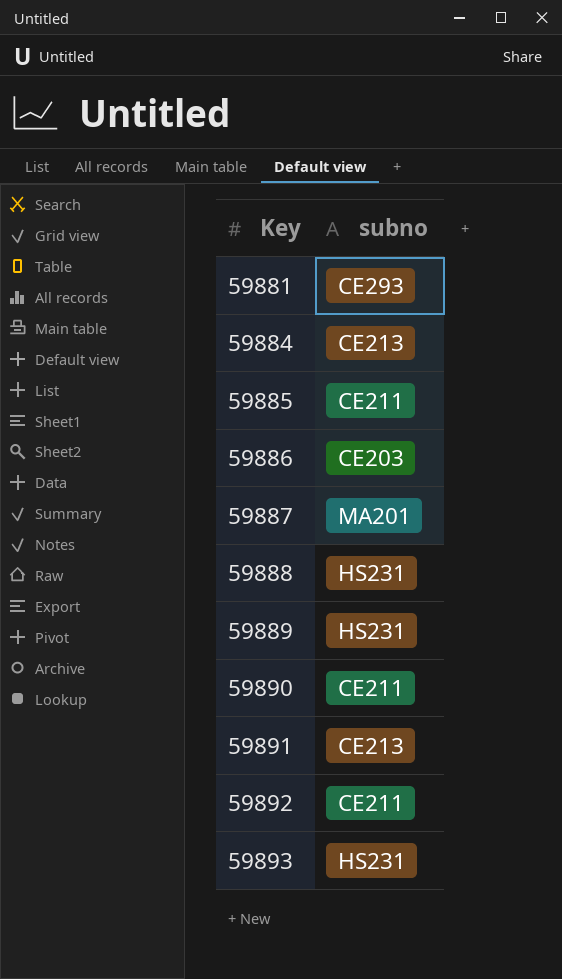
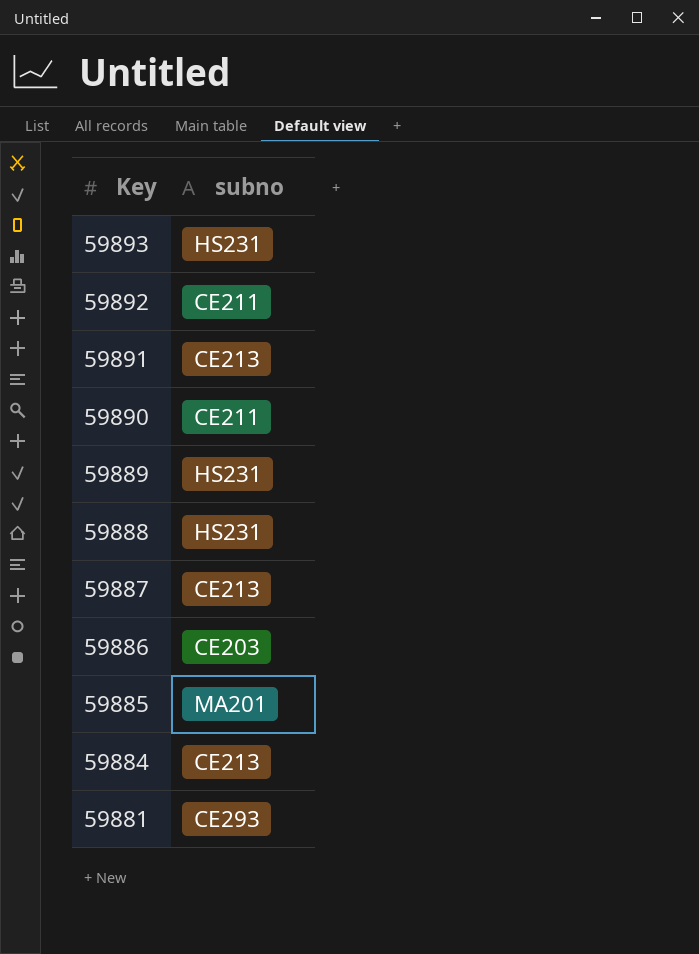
row order: Key ascending -> Key descending
59887 | subno: MA201 -> CE213
59885 | subno: CE211 -> MA201

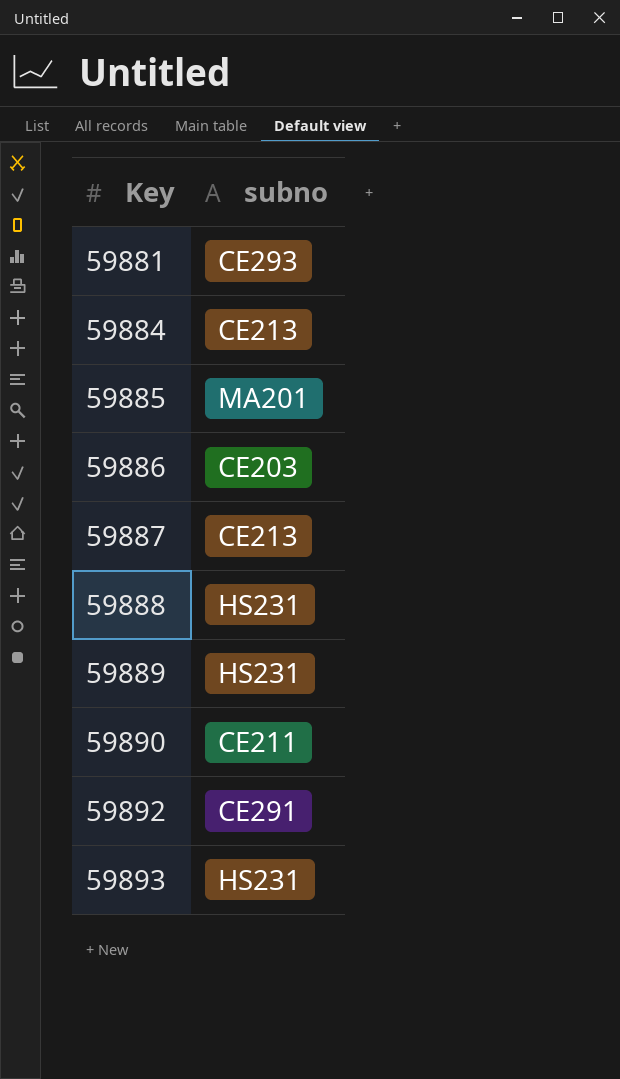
row order: Key descending -> Key ascending
row 59891: CE213 -> none
59892 | subno: CE211 -> CE291

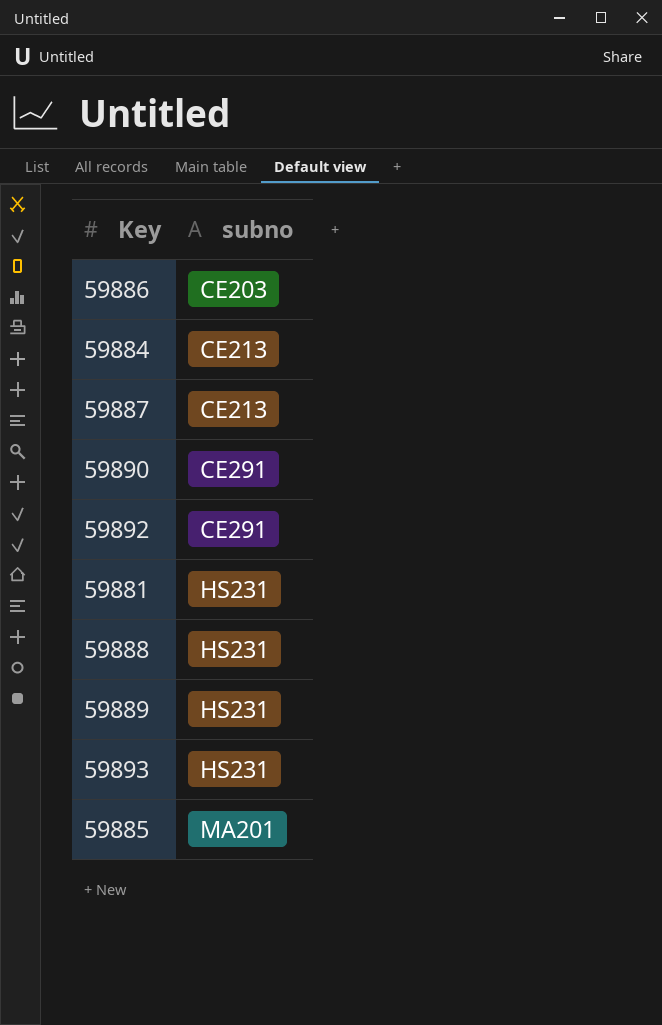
row order: Key ascending -> subno ascending
59890 | subno: CE211 -> CE291
59881 | subno: CE293 -> HS231

